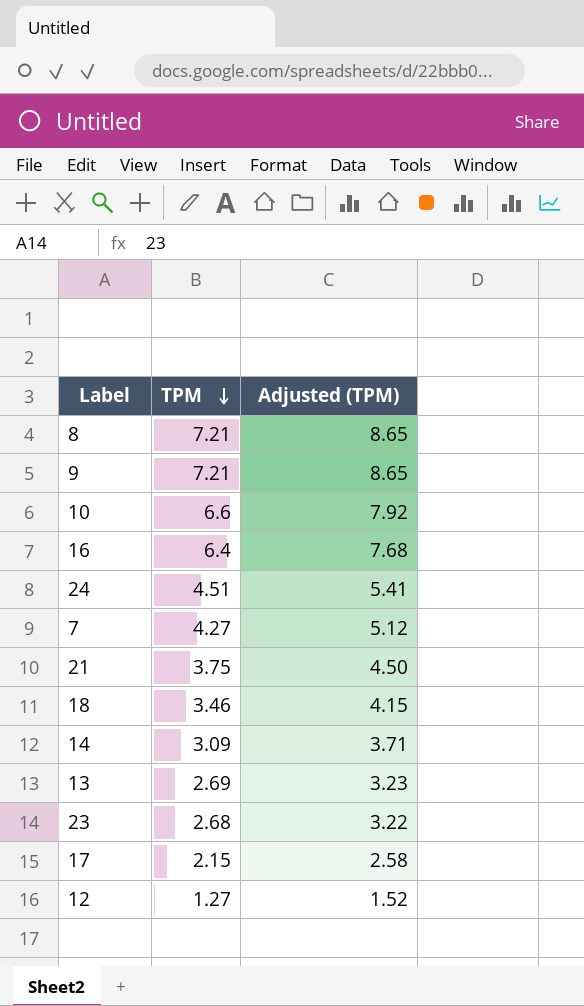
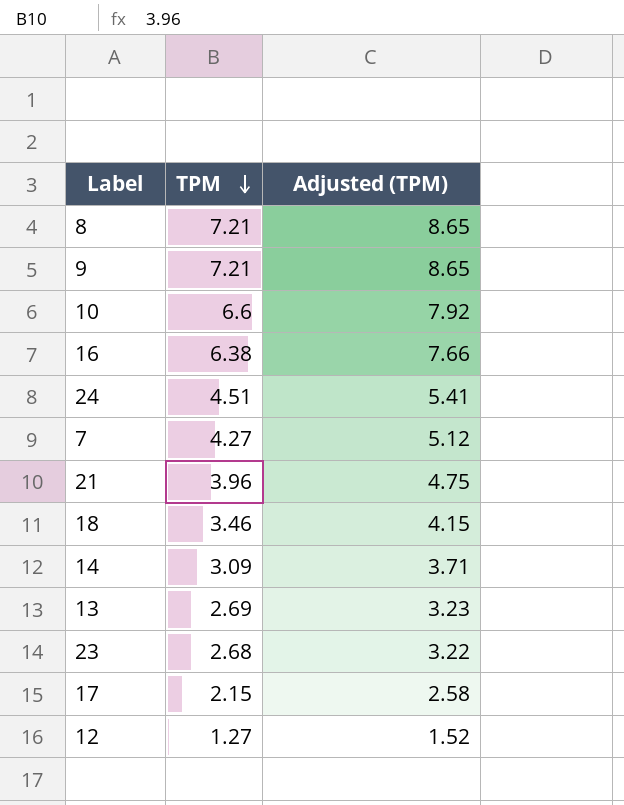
16 | TPM: 6.4 -> 6.38
16 | Adjusted (TPM): 7.68 -> 7.66
21 | TPM: 3.75 -> 3.96
21 | Adjusted (TPM): 4.50 -> 4.75

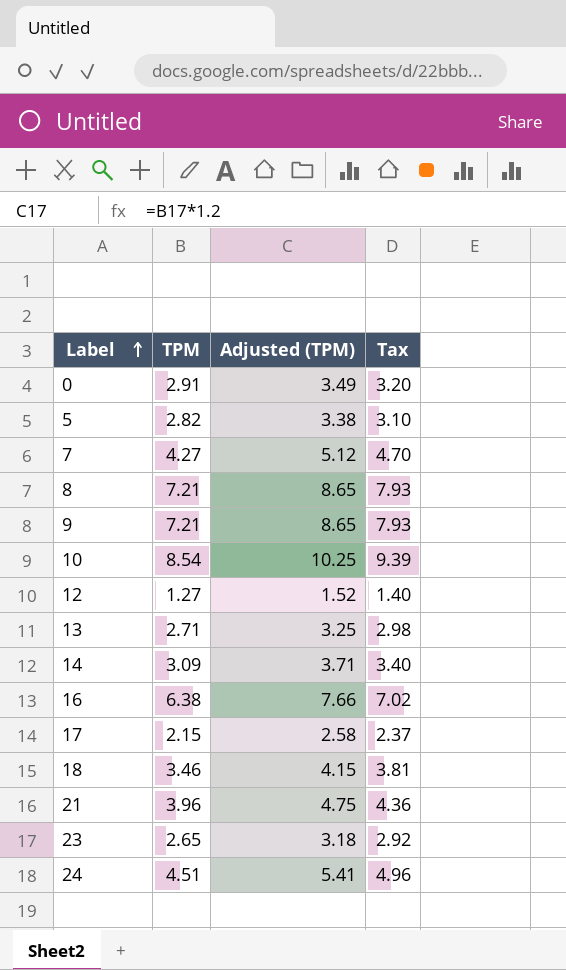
row order: TPM descending -> Label ascending
column Tax | formula: none -> [TPM] * 1.1
row 0: none -> 2.91 | 3.49 | 3.20
row 5: none -> 2.82 | 3.38 | 3.10
10 | TPM: 6.6 -> 8.54
10 | Adjusted (TPM): 7.92 -> 10.25
13 | TPM: 2.69 -> 2.71
13 | Adjusted (TPM): 3.23 -> 3.25
23 | TPM: 2.68 -> 2.65
23 | Adjusted (TPM): 3.22 -> 3.18

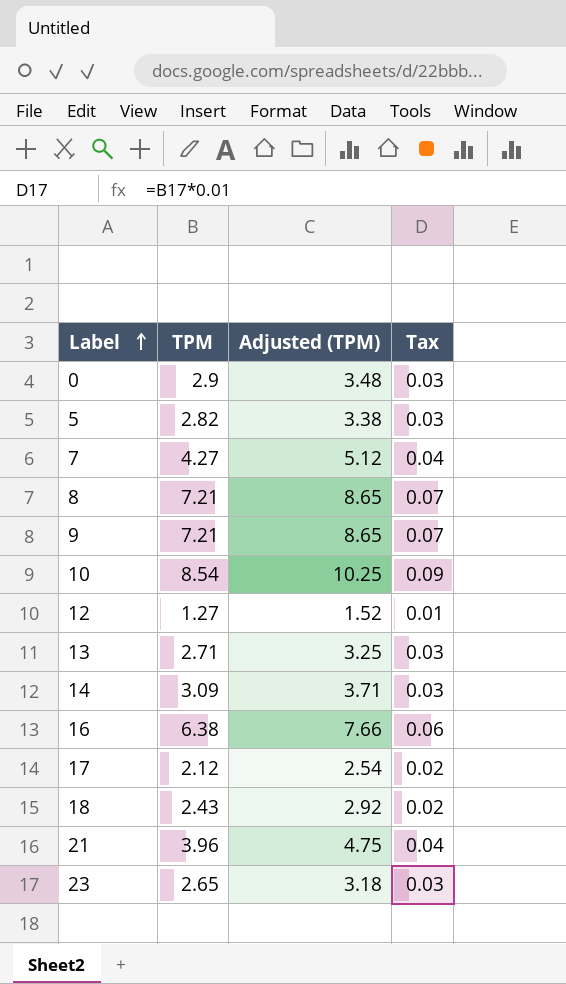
column Tax | formula: [TPM] * 1.1 -> [TPM] * 0.01
row 24: 4.51 | 5.41 | 4.96 -> none
0 | TPM: 2.91 -> 2.9
0 | Adjusted (TPM): 3.49 -> 3.48
17 | TPM: 2.15 -> 2.12
17 | Adjusted (TPM): 2.58 -> 2.54
18 | TPM: 3.46 -> 2.43
18 | Adjusted (TPM): 4.15 -> 2.92

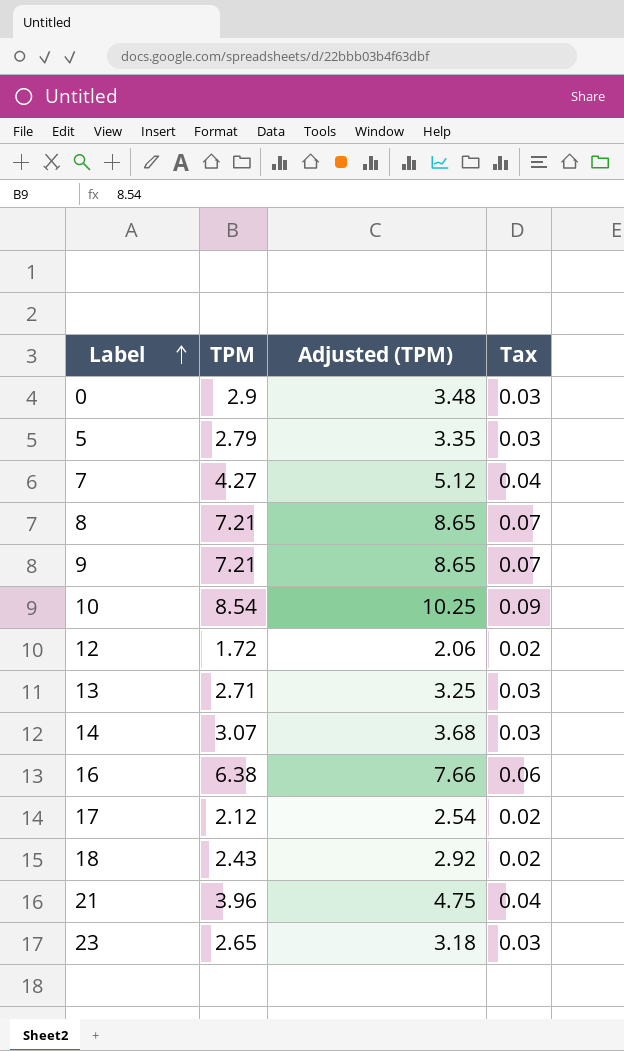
5 | TPM: 2.82 -> 2.79
5 | Adjusted (TPM): 3.38 -> 3.35
12 | TPM: 1.27 -> 1.72
12 | Adjusted (TPM): 1.52 -> 2.06
12 | Tax: 0.01 -> 0.02
14 | TPM: 3.09 -> 3.07
14 | Adjusted (TPM): 3.71 -> 3.68

